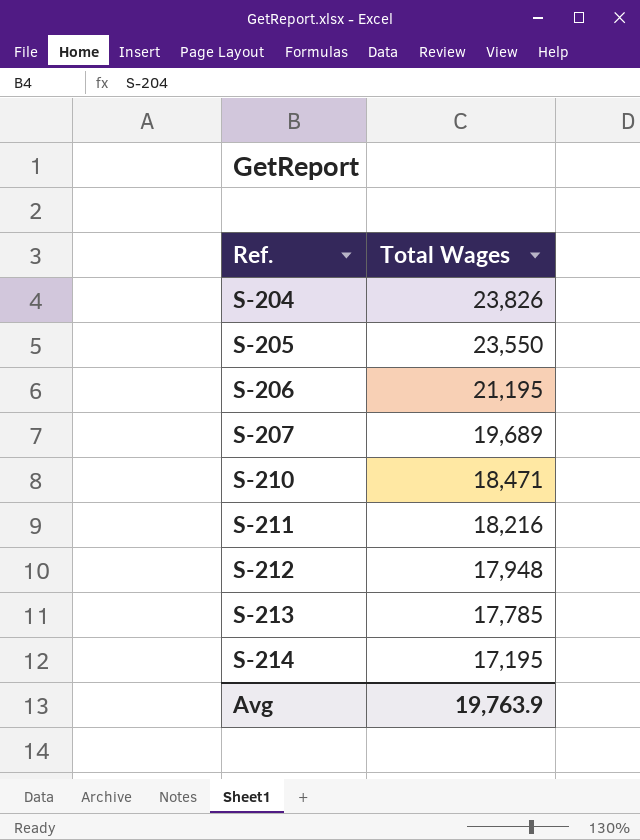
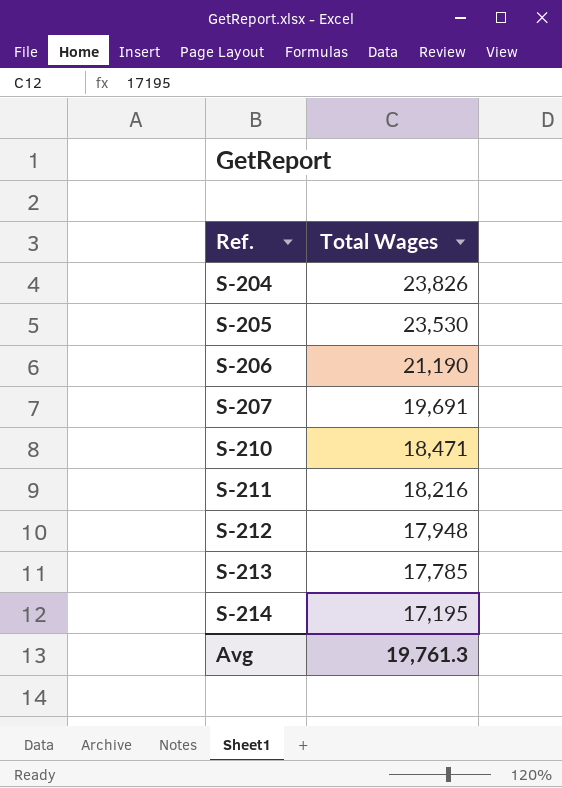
S-205 | Total Wages: 23,550 -> 23,530
S-206 | Total Wages: 21,195 -> 21,190
S-207 | Total Wages: 19,689 -> 19,691
Avg | Total Wages: 19,763.9 -> 19,761.3

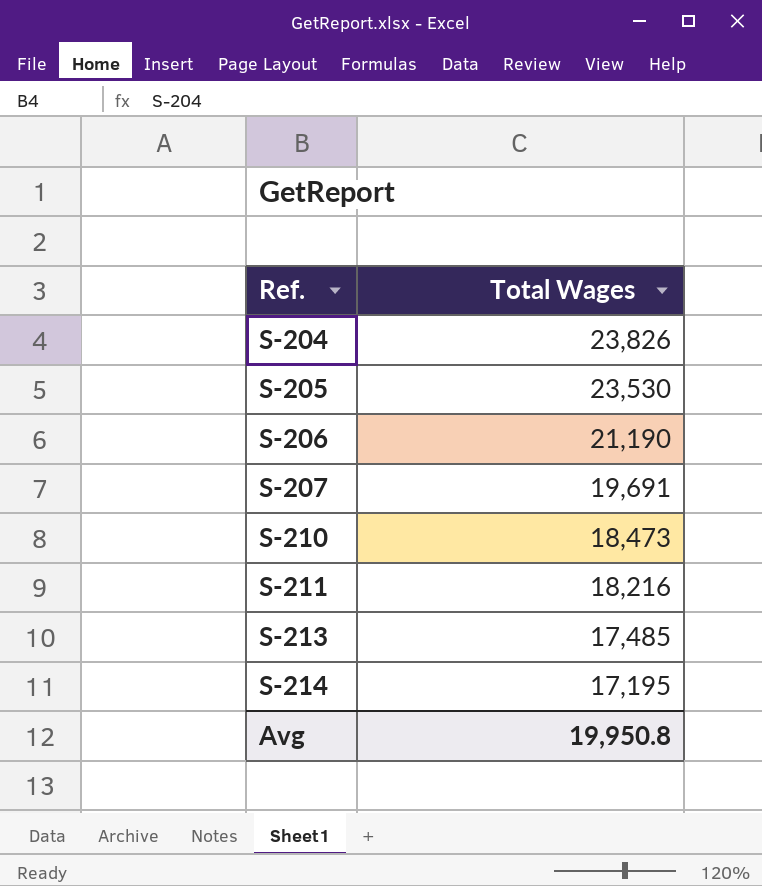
row S-212: 17,948 -> none
S-210 | Total Wages: 18,471 -> 18,473
S-213 | Total Wages: 17,785 -> 17,485
Avg | Total Wages: 19,761.3 -> 19,950.8

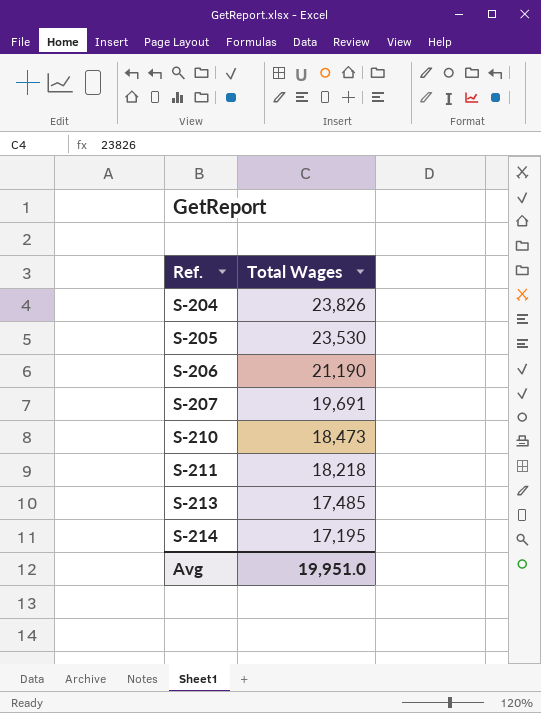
S-211 | Total Wages: 18,216 -> 18,218
Avg | Total Wages: 19,950.8 -> 19,951.0

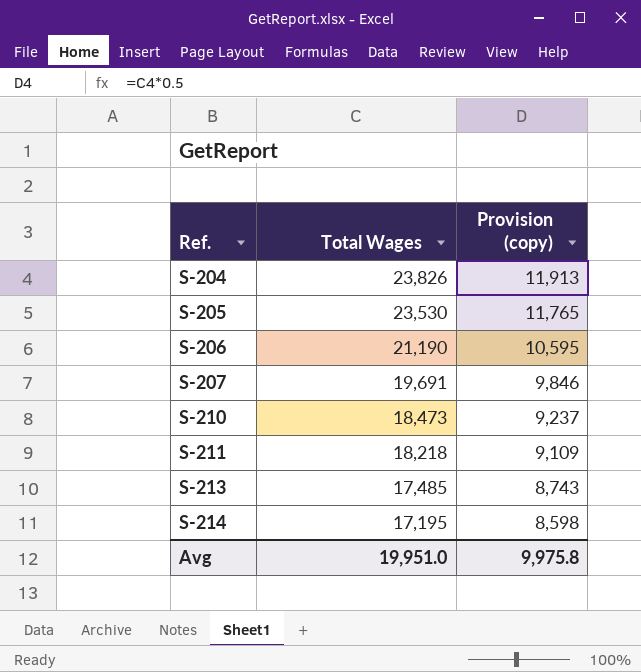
column Provision (copy) | formula: none -> [Total Wages] * 0.5

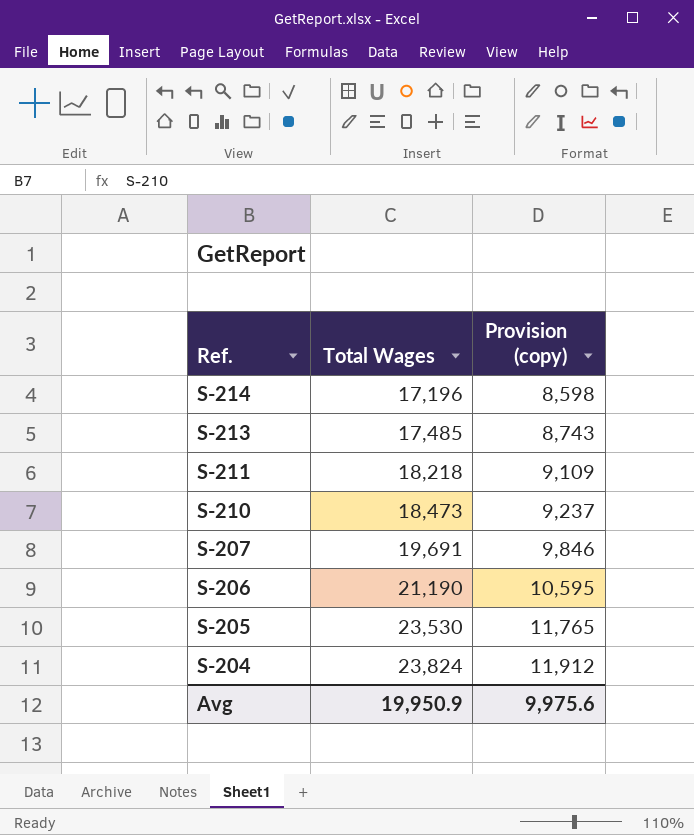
row order: Ref. ascending -> Ref. descending
S-214 | Total Wages: 17,195 -> 17,196
S-204 | Total Wages: 23,826 -> 23,824
S-204 | Provision (copy): 11,913 -> 11,912
Avg | Total Wages: 19,951.0 -> 19,950.9
Avg | Provision (copy): 9,975.8 -> 9,975.6

